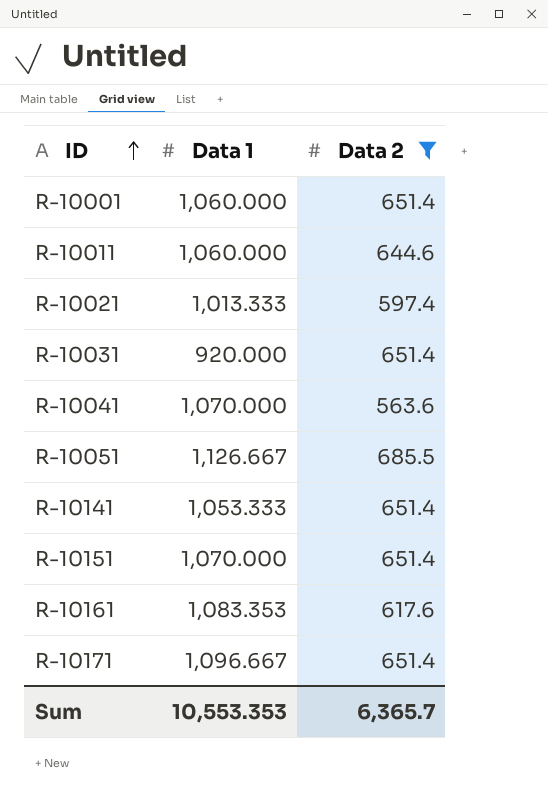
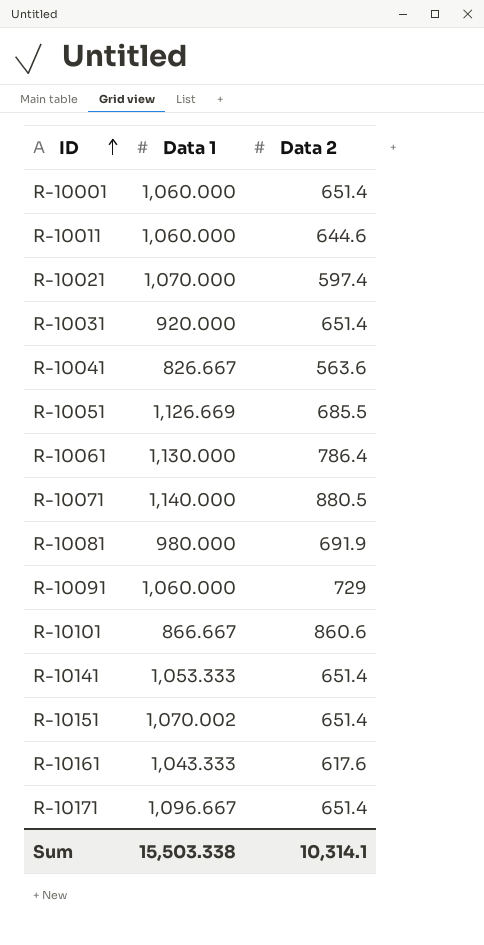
filter: Data 2 <= 685.5 -> none
R-10021 | Data 1: 1,013.333 -> 1,070.000
R-10041 | Data 1: 1,070.000 -> 826.667
R-10051 | Data 1: 1,126.667 -> 1,126.669
R-10151 | Data 1: 1,070.000 -> 1,070.002
R-10161 | Data 1: 1,083.353 -> 1,043.333
Sum | Data 1: 10,553.353 -> 15,503.338
Sum | Data 2: 6,365.7 -> 10,314.1

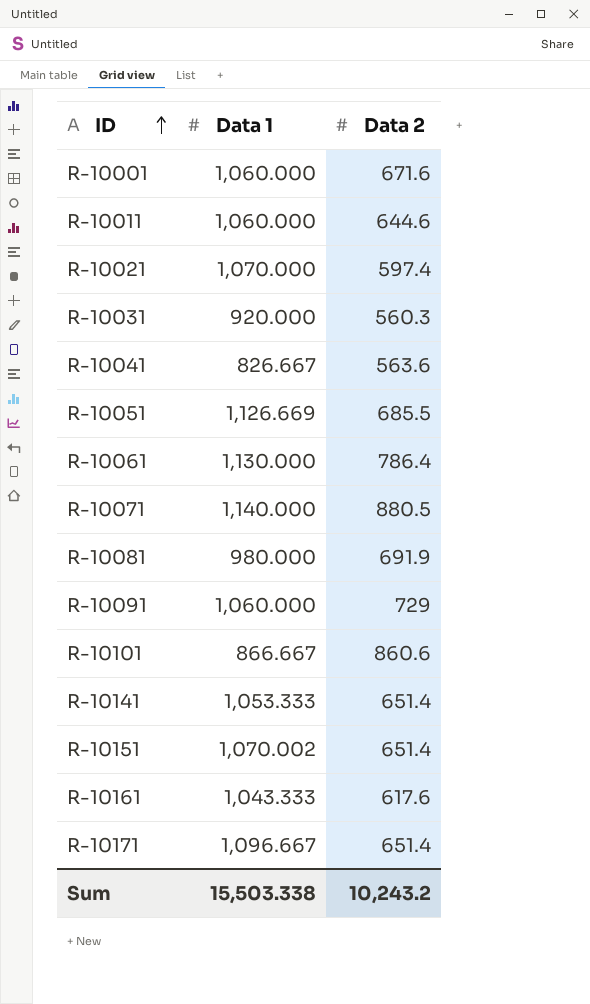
R-10001 | Data 2: 651.4 -> 671.6
R-10031 | Data 2: 651.4 -> 560.3
Sum | Data 2: 10,314.1 -> 10,243.2

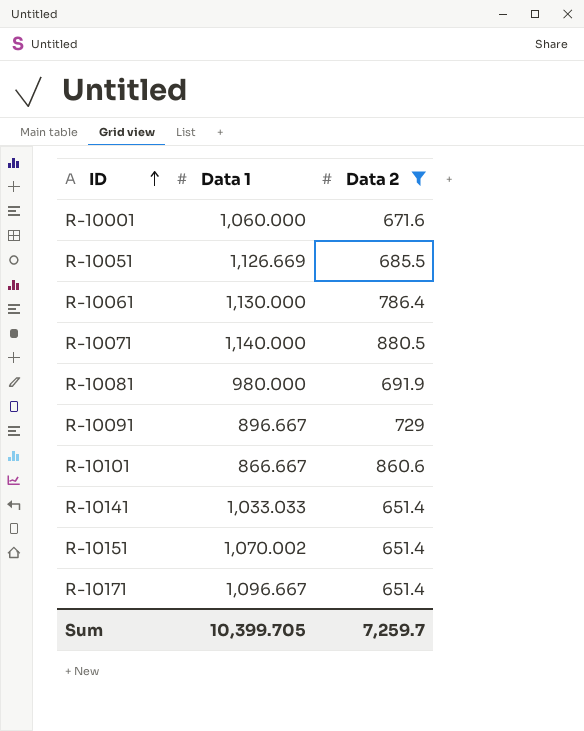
filter: none -> Data 2 >= 651.4
R-10091 | Data 1: 1,060.000 -> 896.667
R-10141 | Data 1: 1,053.333 -> 1,033.033
Sum | Data 1: 15,503.338 -> 10,399.705
Sum | Data 2: 10,243.2 -> 7,259.7

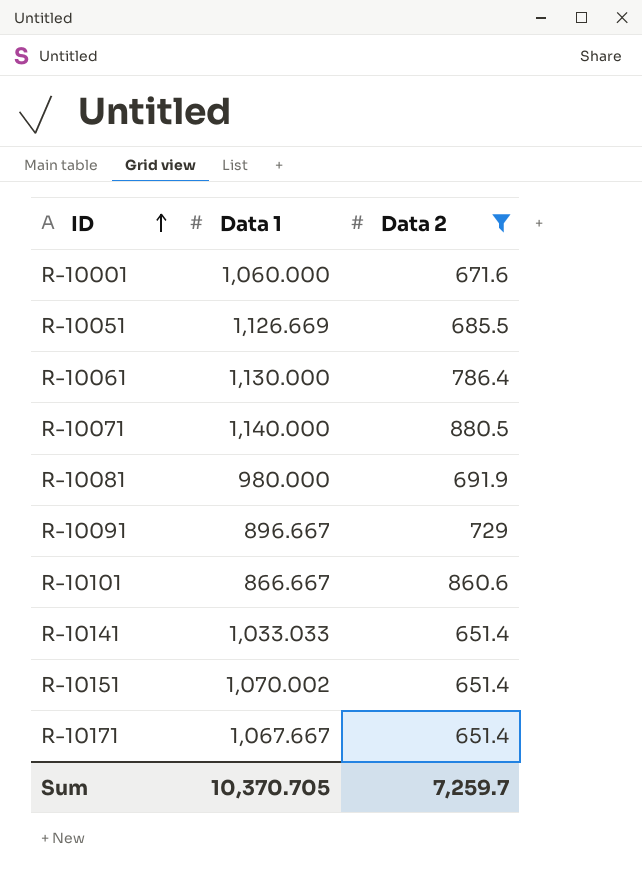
R-10171 | Data 1: 1,096.667 -> 1,067.667
Sum | Data 1: 10,399.705 -> 10,370.705

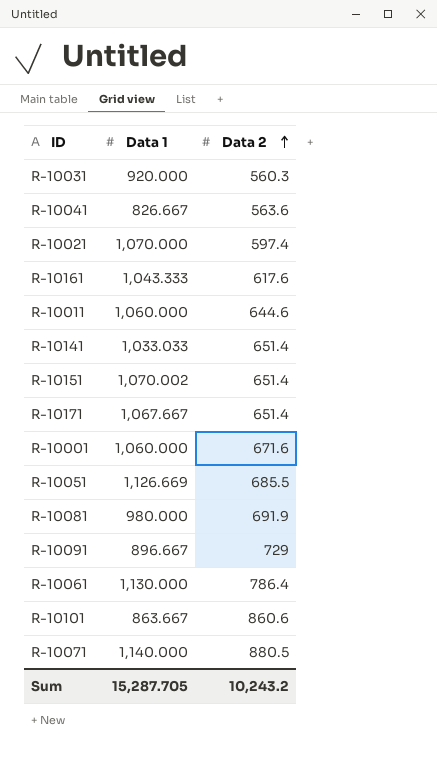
filter: Data 2 >= 651.4 -> none
row order: ID ascending -> Data 2 ascending
R-10101 | Data 1: 866.667 -> 863.667
Sum | Data 1: 10,370.705 -> 15,287.705
Sum | Data 2: 7,259.7 -> 10,243.2

